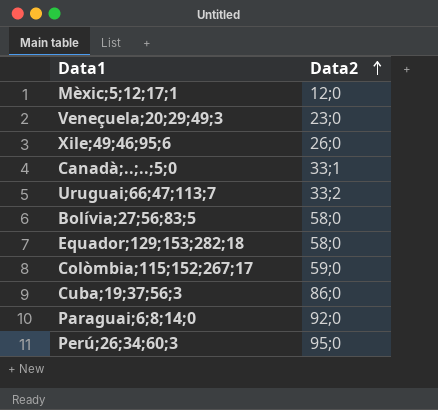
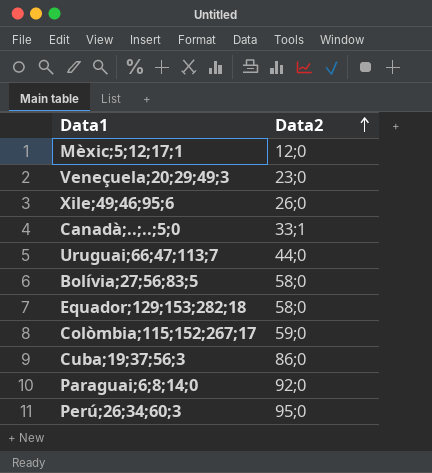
Uruguai;66;47;113;7 | Data2: 33;2 -> 44;0

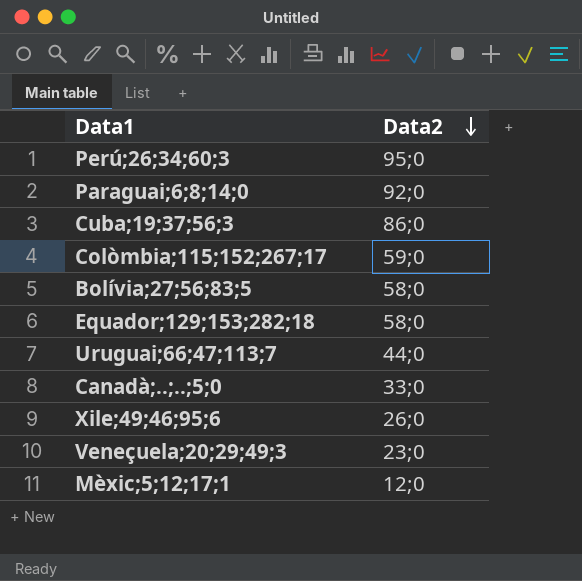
row order: Data2 ascending -> Data2 descending
Canadà;..;..;5;0 | Data2: 33;1 -> 33;0

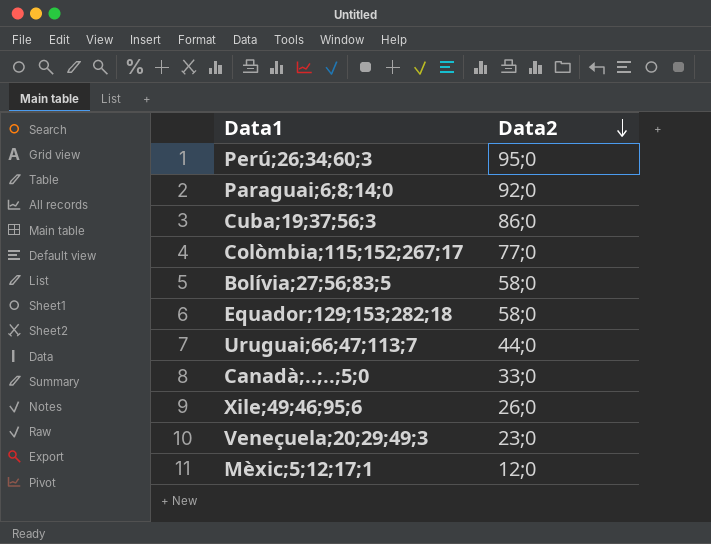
Colòmbia;115;152;267;17 | Data2: 59;0 -> 77;0

